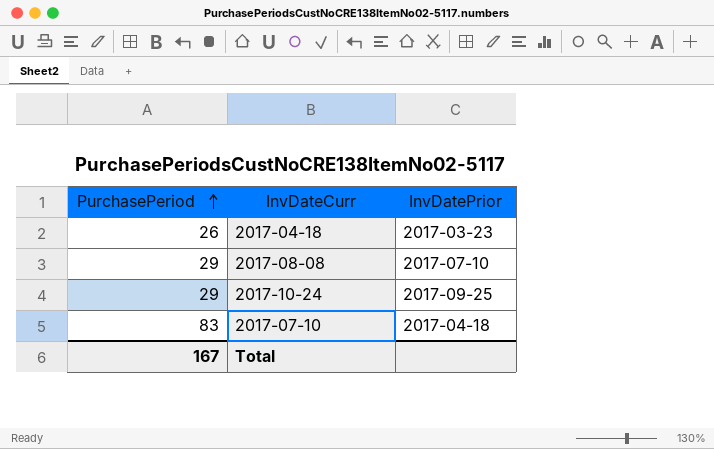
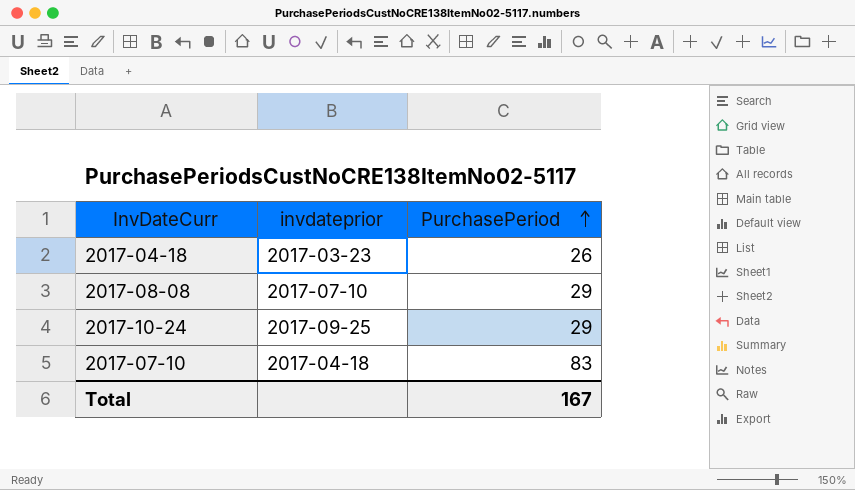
column name: InvDatePrior -> invdateprior
column PurchasePeriod | position: 1 -> 3

